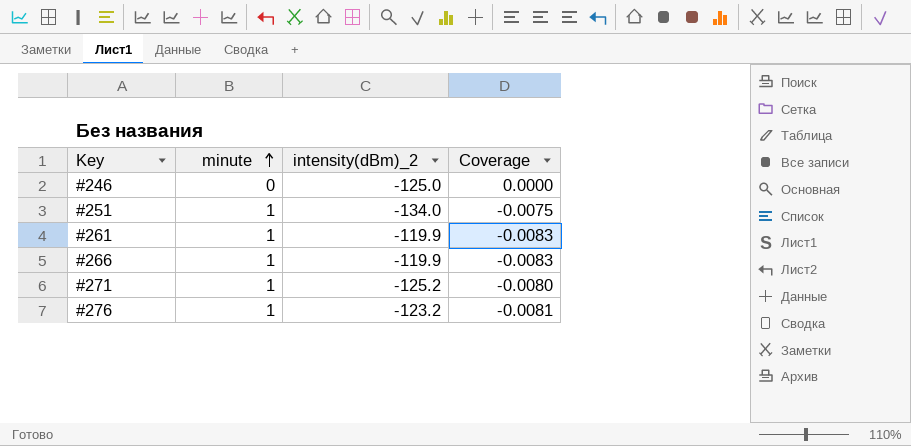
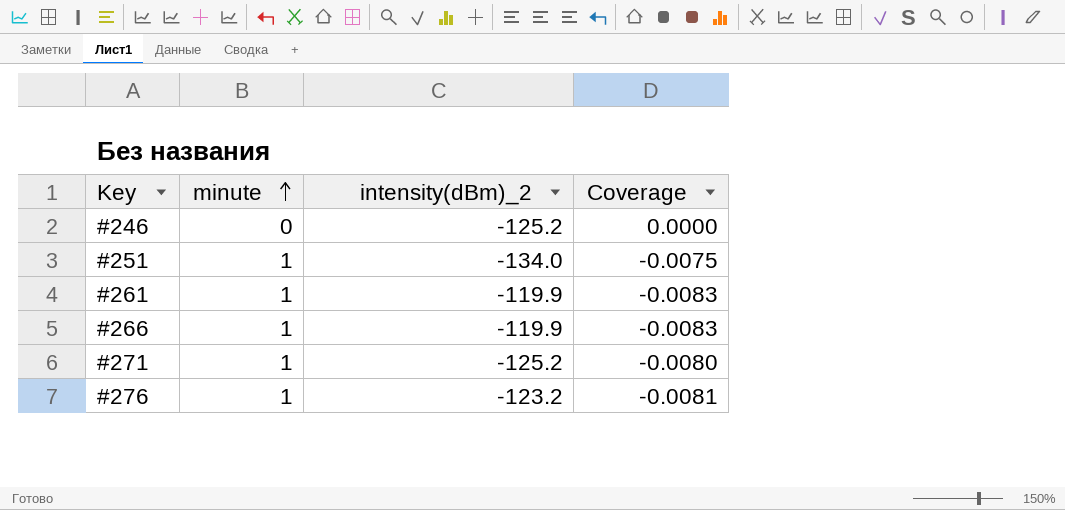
#246 | intensity(dBm)_2: -125.0 -> -125.2

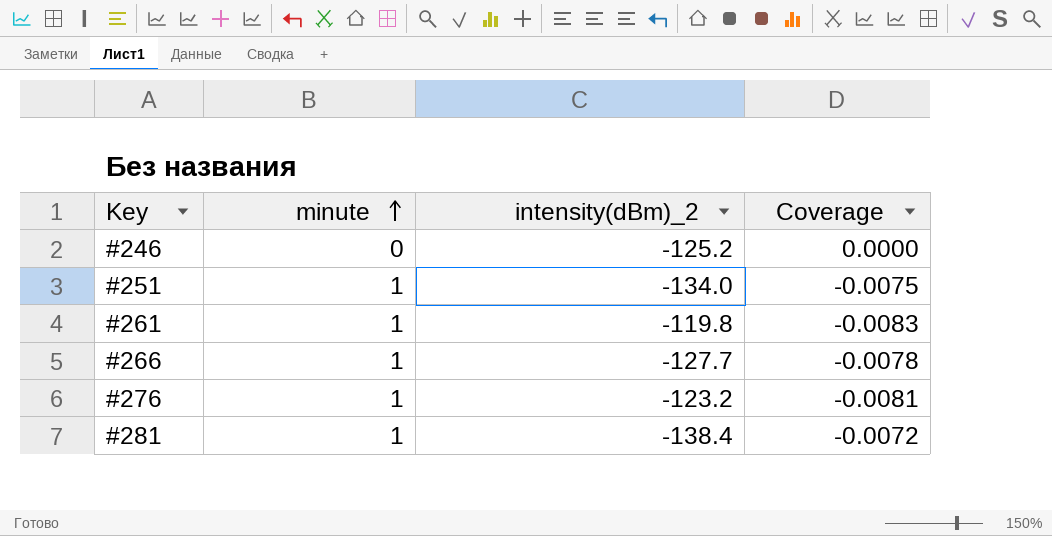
row #271: 1 | -125.2 | -0.0080 -> none
#261 | intensity(dBm)_2: -119.9 -> -119.8
#266 | intensity(dBm)_2: -119.9 -> -127.7
#266 | Coverage: -0.0083 -> -0.0078
row #281: none -> 1 | -138.4 | -0.0072

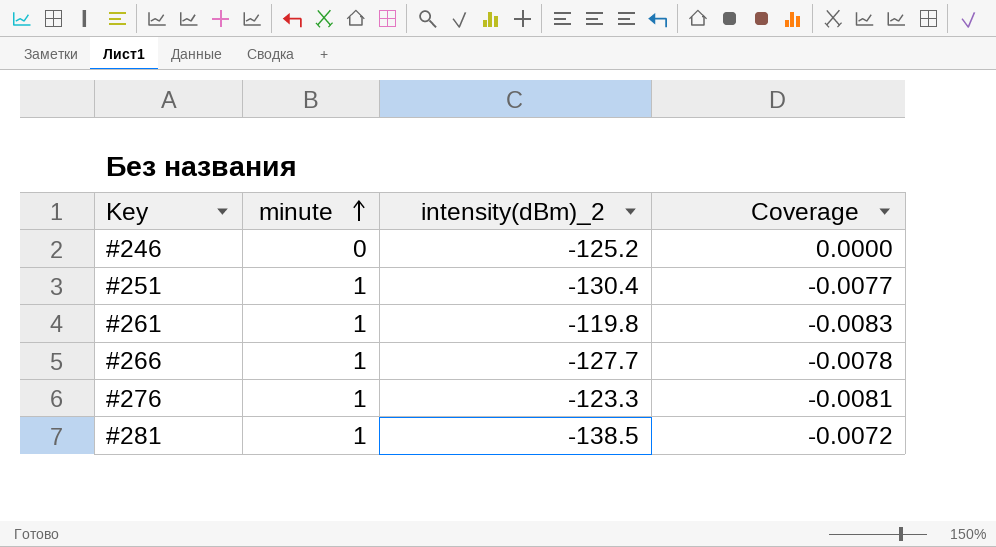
#251 | intensity(dBm)_2: -134.0 -> -130.4
#251 | Coverage: -0.0075 -> -0.0077
#276 | intensity(dBm)_2: -123.2 -> -123.3
#281 | intensity(dBm)_2: -138.4 -> -138.5

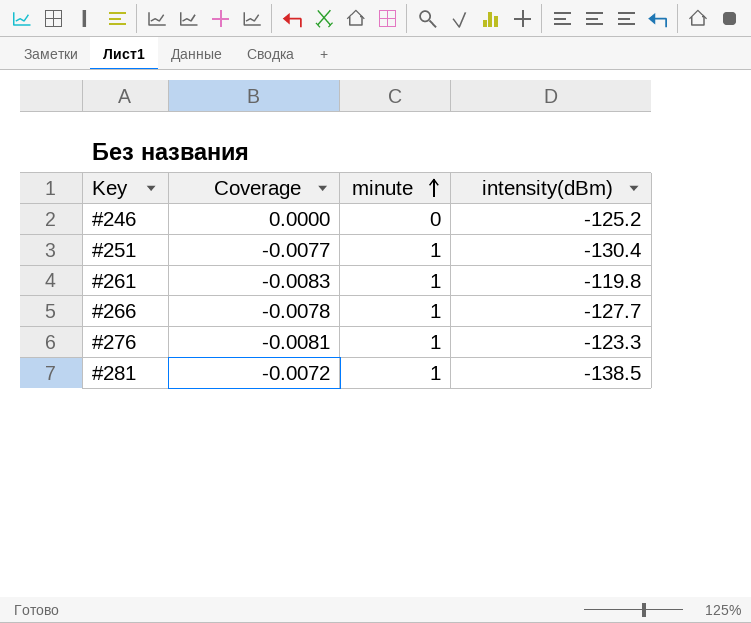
column Coverage | position: 4 -> 2
column name: intensity(dBm)_2 -> intensity(dBm)

